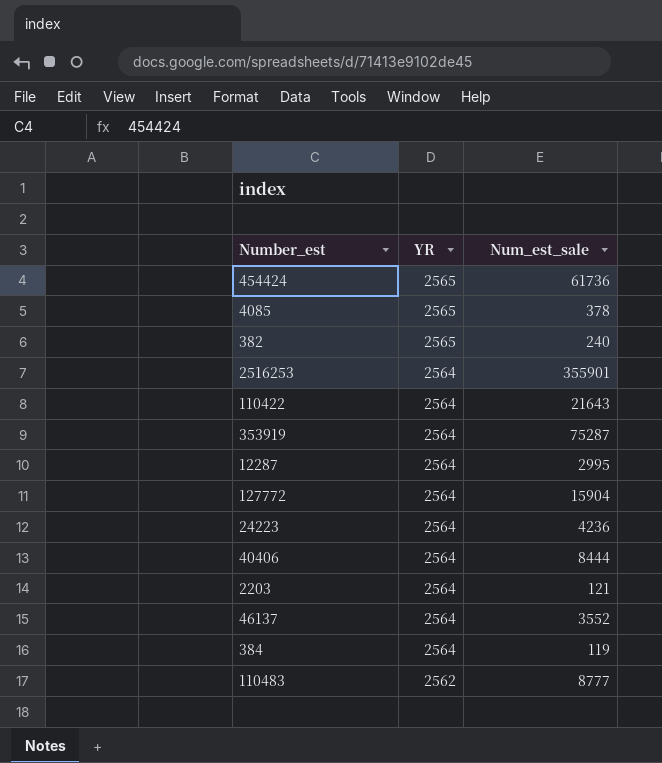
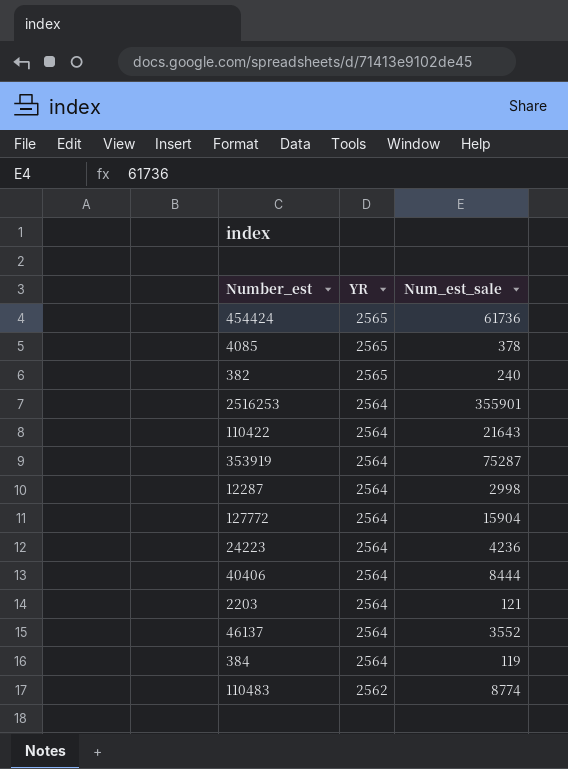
12287 | Num_est_sale: 2995 -> 2998
110483 | Num_est_sale: 8777 -> 8774

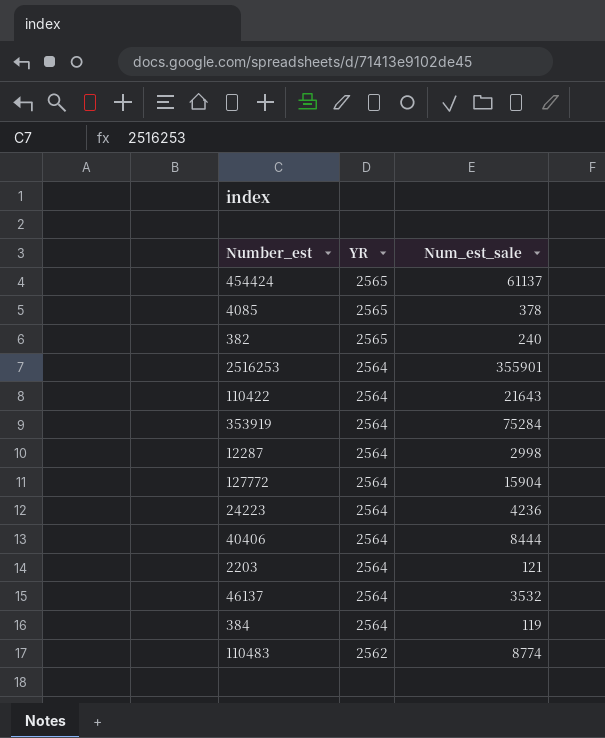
454424 | Num_est_sale: 61736 -> 61137
353919 | Num_est_sale: 75287 -> 75284
46137 | Num_est_sale: 3552 -> 3532

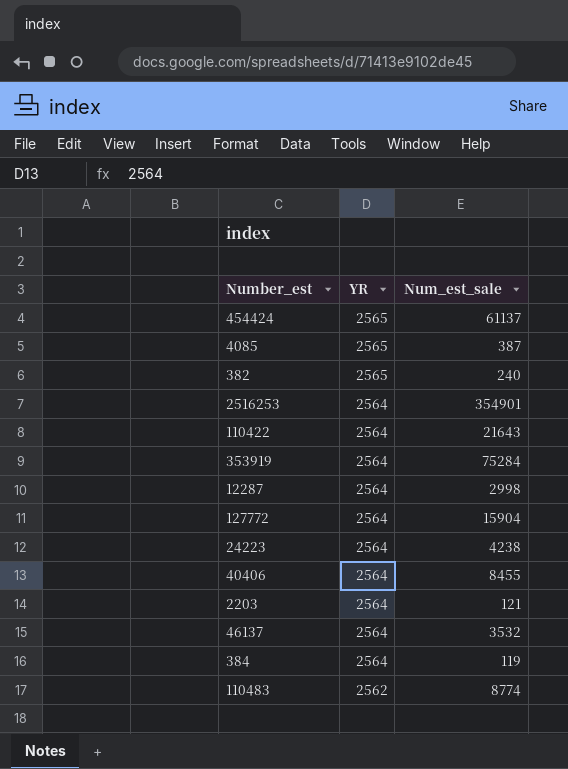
4085 | Num_est_sale: 378 -> 387
2516253 | Num_est_sale: 355901 -> 354901
24223 | Num_est_sale: 4236 -> 4238
40406 | Num_est_sale: 8444 -> 8455

